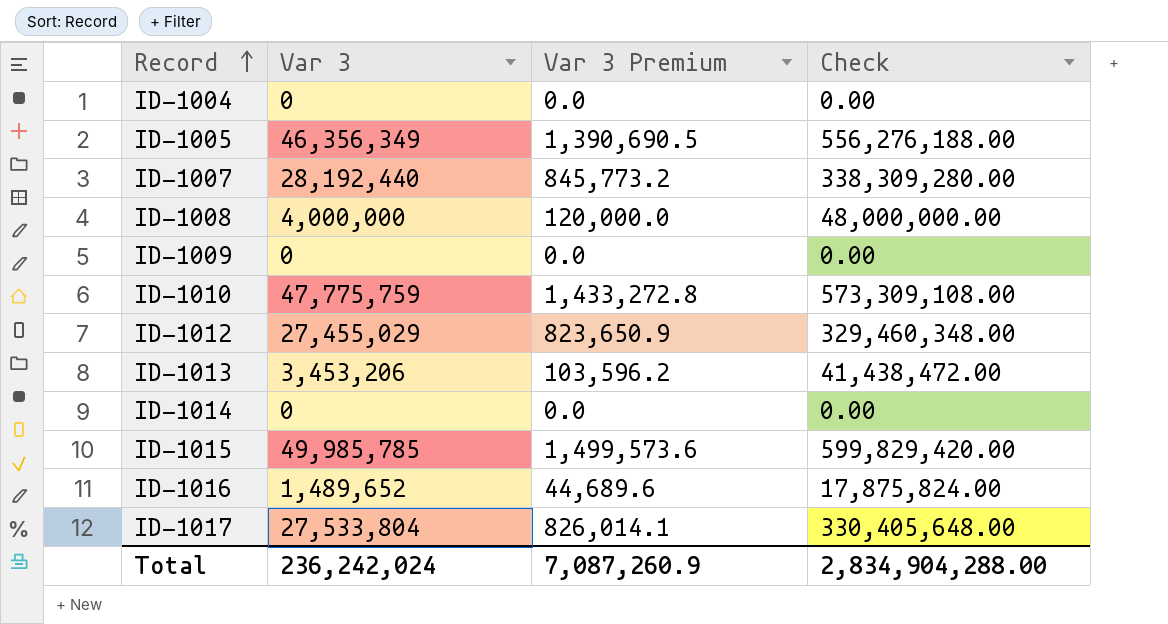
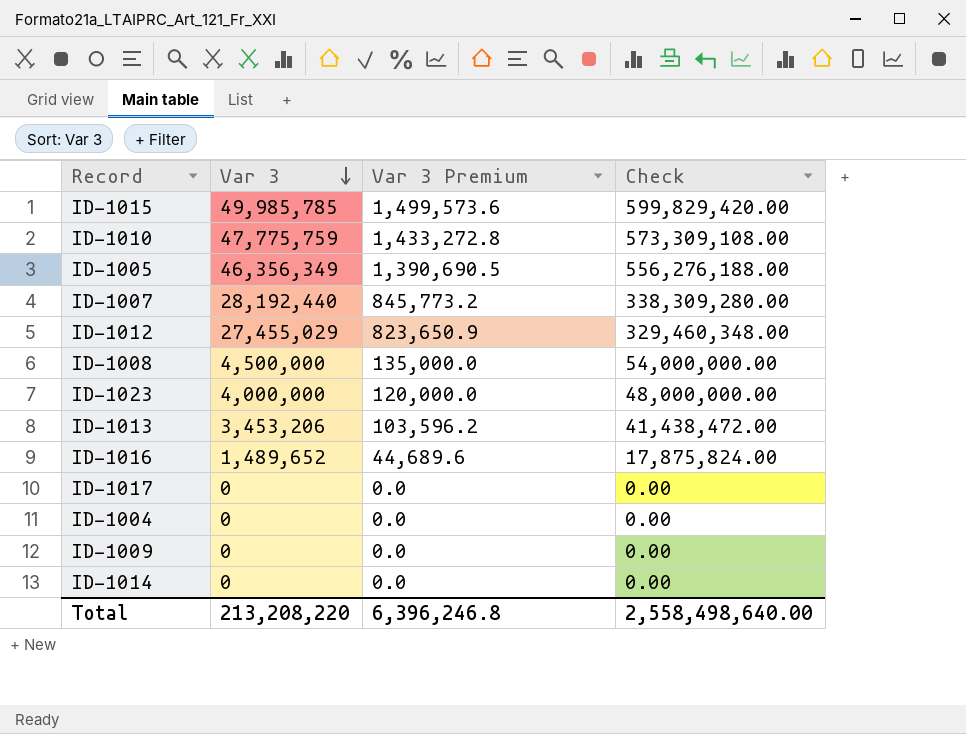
row order: Record ascending -> Var 3 descending
ID-1008 | Var 3: 4,000,000 -> 4,500,000
ID-1008 | Var 3 Premium: 120,000.0 -> 135,000.0
ID-1008 | Check: 48,000,000.00 -> 54,000,000.00
row ID-1023: none -> 4,000,000 | 120,000.0 | 48,000,000.00
ID-1017 | Var 3: 27,533,804 -> 0
ID-1017 | Var 3 Premium: 826,014.1 -> 0.0
ID-1017 | Check: 330,405,648.00 -> 0.00
Total | Var 3: 236,242,024 -> 213,208,220
Total | Var 3 Premium: 7,087,260.9 -> 6,396,246.8
Total | Check: 2,834,904,288.00 -> 2,558,498,640.00

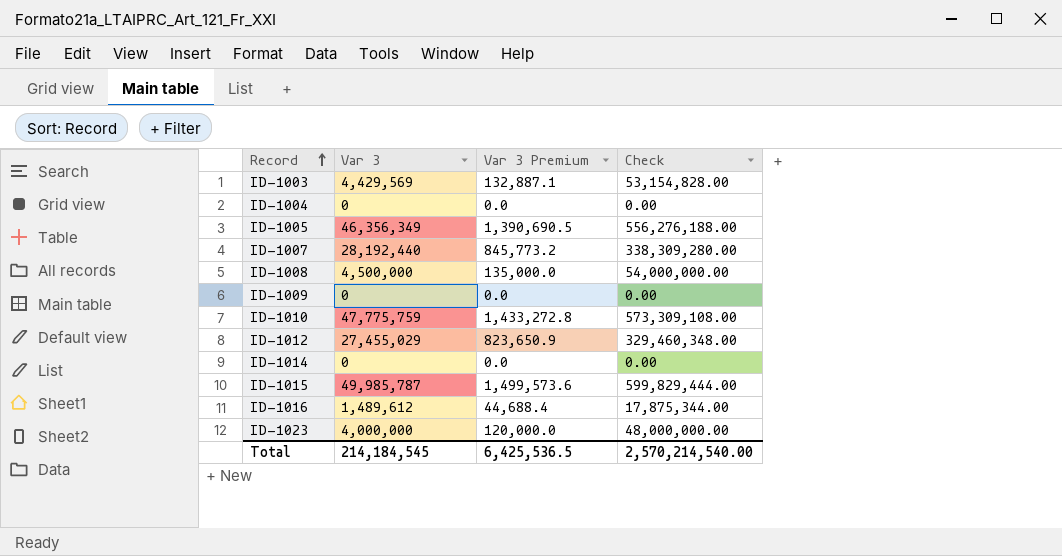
row order: Var 3 descending -> Record ascending
row ID-1013: 3,453,206 | 103,596.2 | 41,438,472.00 -> none
row ID-1017: 0 | 0.0 | 0.00 -> none
row ID-1003: none -> 4,429,569 | 132,887.1 | 53,154,828.00
ID-1015 | Var 3: 49,985,785 -> 49,985,787
ID-1015 | Check: 599,829,420.00 -> 599,829,444.00
ID-1016 | Var 3: 1,489,652 -> 1,489,612
ID-1016 | Var 3 Premium: 44,689.6 -> 44,688.4
ID-1016 | Check: 17,875,824.00 -> 17,875,344.00
Total | Var 3: 213,208,220 -> 214,184,545
Total | Var 3 Premium: 6,396,246.8 -> 6,425,536.5
Total | Check: 2,558,498,640.00 -> 2,570,214,540.00

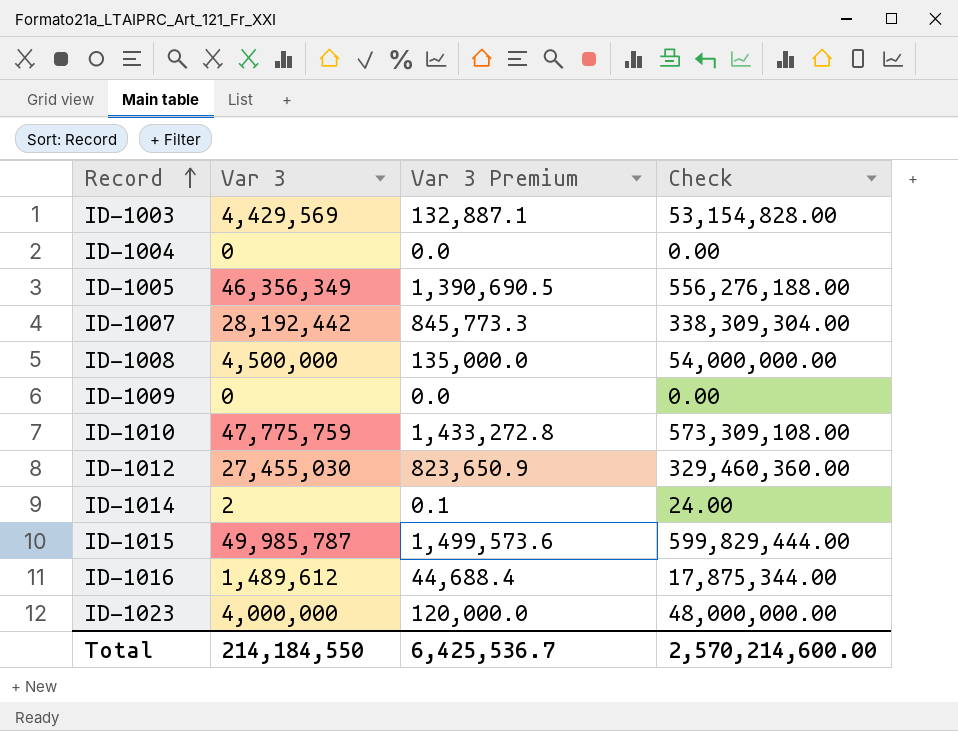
ID-1007 | Var 3: 28,192,440 -> 28,192,442
ID-1007 | Var 3 Premium: 845,773.2 -> 845,773.3
ID-1007 | Check: 338,309,280.00 -> 338,309,304.00
ID-1012 | Var 3: 27,455,029 -> 27,455,030
ID-1012 | Check: 329,460,348.00 -> 329,460,360.00
ID-1014 | Var 3: 0 -> 2
ID-1014 | Var 3 Premium: 0.0 -> 0.1
ID-1014 | Check: 0.00 -> 24.00
Total | Var 3: 214,184,545 -> 214,184,550
Total | Var 3 Premium: 6,425,536.5 -> 6,425,536.7
Total | Check: 2,570,214,540.00 -> 2,570,214,600.00

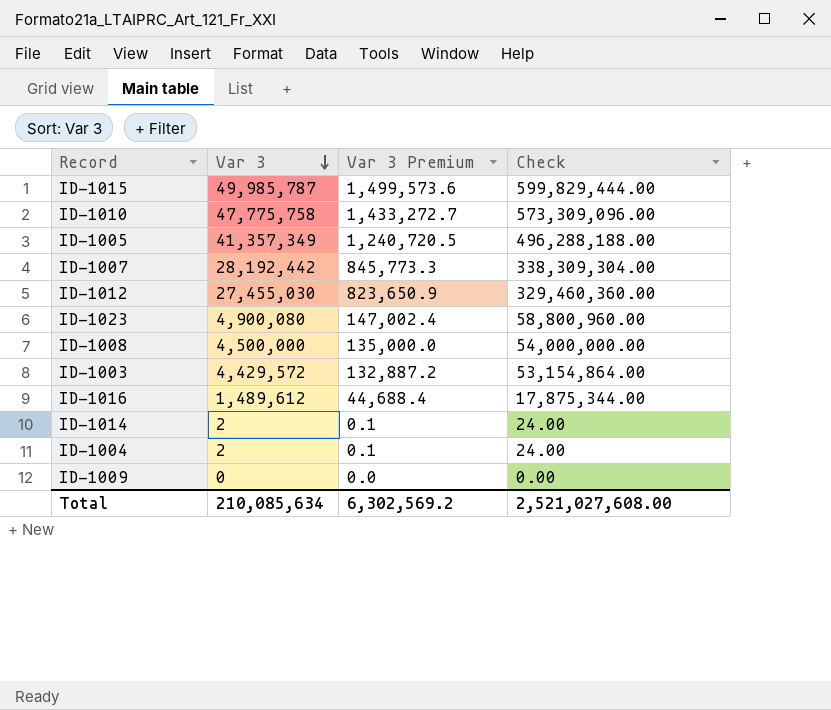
row order: Record ascending -> Var 3 descending
ID-1010 | Var 3: 47,775,759 -> 47,775,758
ID-1010 | Var 3 Premium: 1,433,272.8 -> 1,433,272.7
ID-1010 | Check: 573,309,108.00 -> 573,309,096.00
ID-1005 | Var 3: 46,356,349 -> 41,357,349
ID-1005 | Var 3 Premium: 1,390,690.5 -> 1,240,720.5
ID-1005 | Check: 556,276,188.00 -> 496,288,188.00
ID-1023 | Var 3: 4,000,000 -> 4,900,080
ID-1023 | Var 3 Premium: 120,000.0 -> 147,002.4
ID-1023 | Check: 48,000,000.00 -> 58,800,960.00
ID-1003 | Var 3: 4,429,569 -> 4,429,572
ID-1003 | Var 3 Premium: 132,887.1 -> 132,887.2
ID-1003 | Check: 53,154,828.00 -> 53,154,864.00
ID-1004 | Var 3: 0 -> 2
ID-1004 | Var 3 Premium: 0.0 -> 0.1
ID-1004 | Check: 0.00 -> 24.00
Total | Var 3: 214,184,550 -> 210,085,634
Total | Var 3 Premium: 6,425,536.7 -> 6,302,569.2
Total | Check: 2,570,214,600.00 -> 2,521,027,608.00

